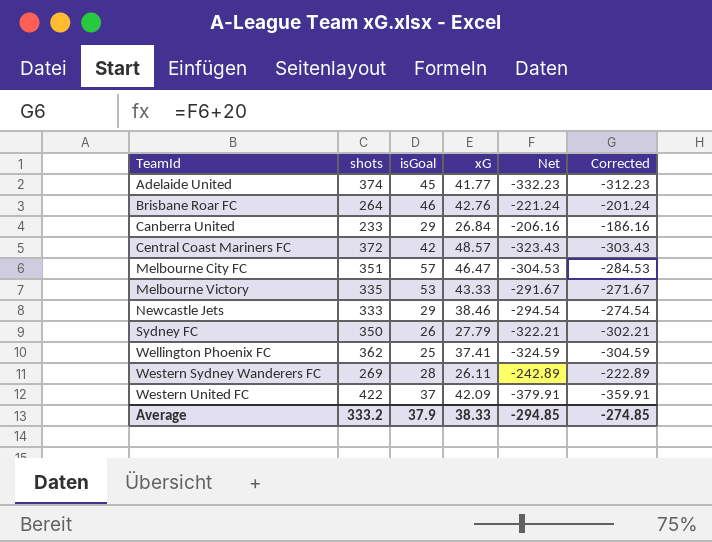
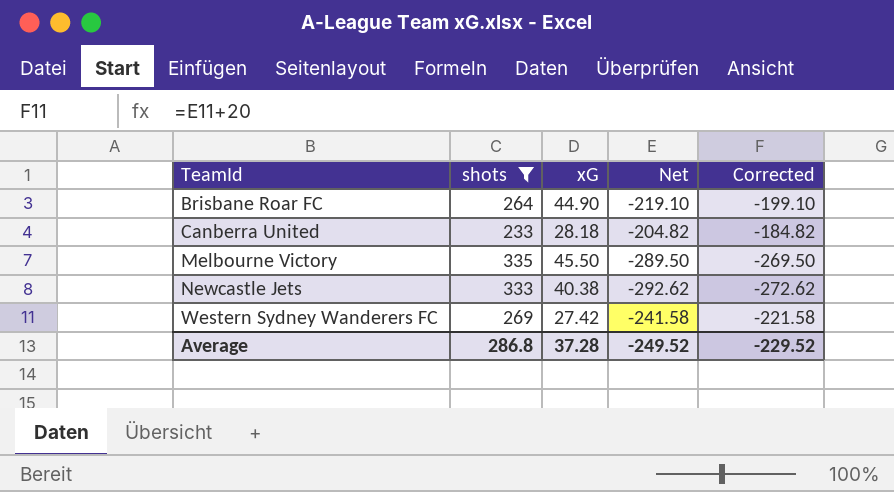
filter: none -> shots <= 335
column isGoal | position: 3 -> none
Brisbane Roar FC | xG: 42.76 -> 44.90
Brisbane Roar FC | Net: -221.24 -> -219.10
Brisbane Roar FC | Corrected: -201.24 -> -199.10
Canberra United | xG: 26.84 -> 28.18
Canberra United | Net: -206.16 -> -204.82
Canberra United | Corrected: -186.16 -> -184.82
Melbourne Victory | xG: 43.33 -> 45.50
Melbourne Victory | Net: -291.67 -> -289.50
Melbourne Victory | Corrected: -271.67 -> -269.50
Newcastle Jets | xG: 38.46 -> 40.38
Newcastle Jets | Net: -294.54 -> -292.62
Newcastle Jets | Corrected: -274.54 -> -272.62
Western Sydney Wanderers FC | xG: 26.11 -> 27.42
Western Sydney Wanderers FC | Net: -242.89 -> -241.58
Western Sydney Wanderers FC | Corrected: -222.89 -> -221.58
Average | shots: 333.2 -> 286.8
Average | xG: 38.33 -> 37.28
Average | Net: -294.85 -> -249.52
Average | Corrected: -274.85 -> -229.52

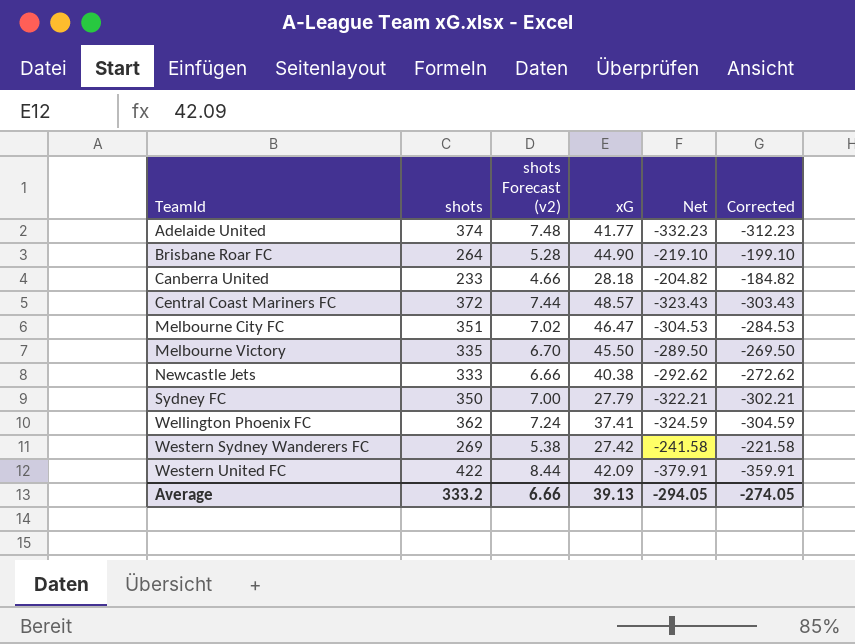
filter: shots <= 335 -> none
column shots Forecast (v2) | formula: none -> [shots] * 0.02
Average | shots: 286.8 -> 333.2
Average | xG: 37.28 -> 39.13
Average | Net: -249.52 -> -294.05
Average | Corrected: -229.52 -> -274.05

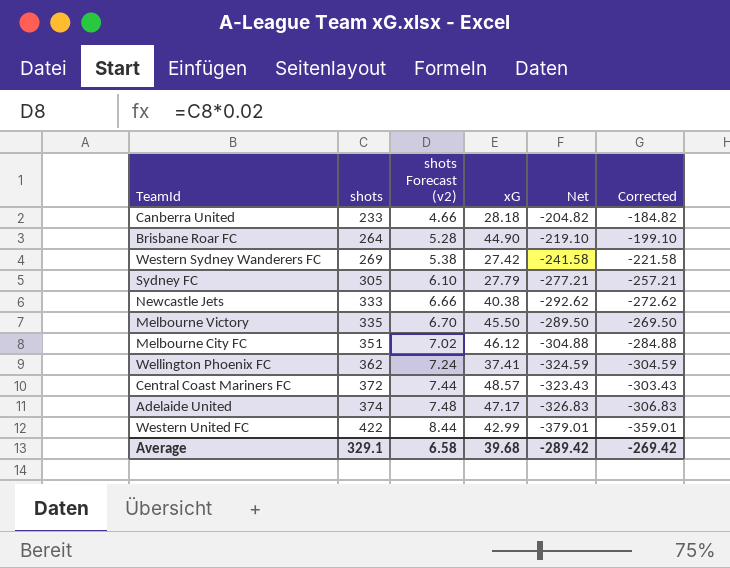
row order: TeamId ascending -> shots ascending
Sydney FC | shots: 350 -> 305
Sydney FC | shots Forecast (v2): 7.00 -> 6.10
Sydney FC | Net: -322.21 -> -277.21
Sydney FC | Corrected: -302.21 -> -257.21
Melbourne City FC | xG: 46.47 -> 46.12
Melbourne City FC | Net: -304.53 -> -304.88
Melbourne City FC | Corrected: -284.53 -> -284.88
Adelaide United | xG: 41.77 -> 47.17
Adelaide United | Net: -332.23 -> -326.83
Adelaide United | Corrected: -312.23 -> -306.83
Western United FC | xG: 42.09 -> 42.99
Western United FC | Net: -379.91 -> -379.01
Western United FC | Corrected: -359.91 -> -359.01
Average | shots: 333.2 -> 329.1
Average | shots Forecast (v2): 6.66 -> 6.58
Average | xG: 39.13 -> 39.68
Average | Net: -294.05 -> -289.42
Average | Corrected: -274.05 -> -269.42

